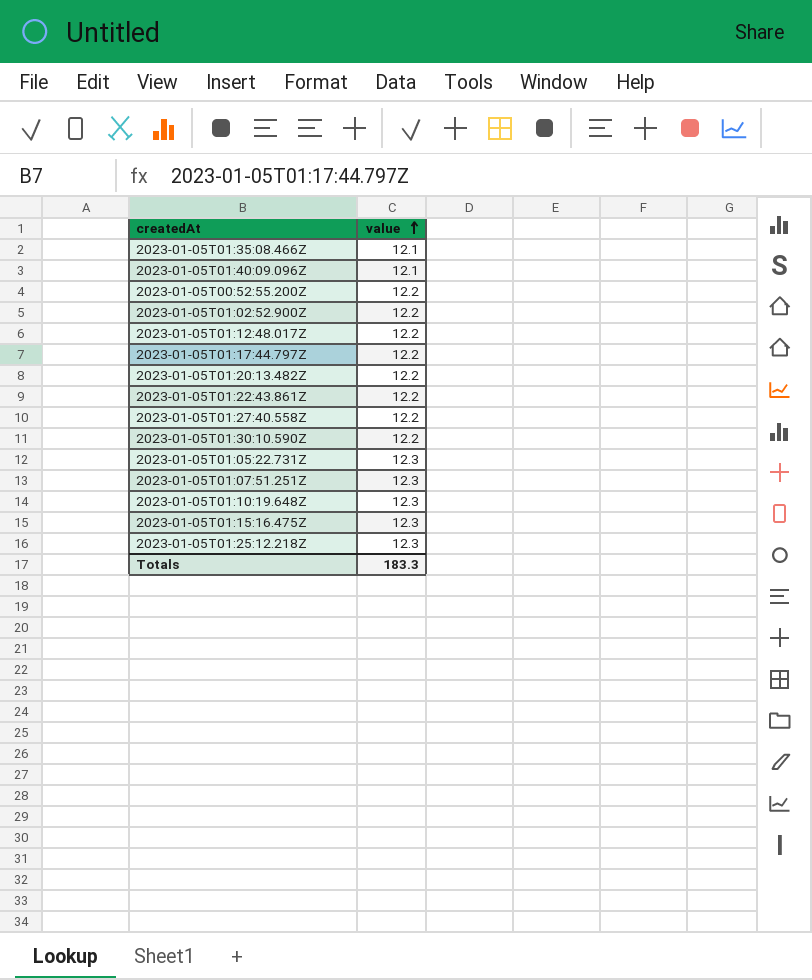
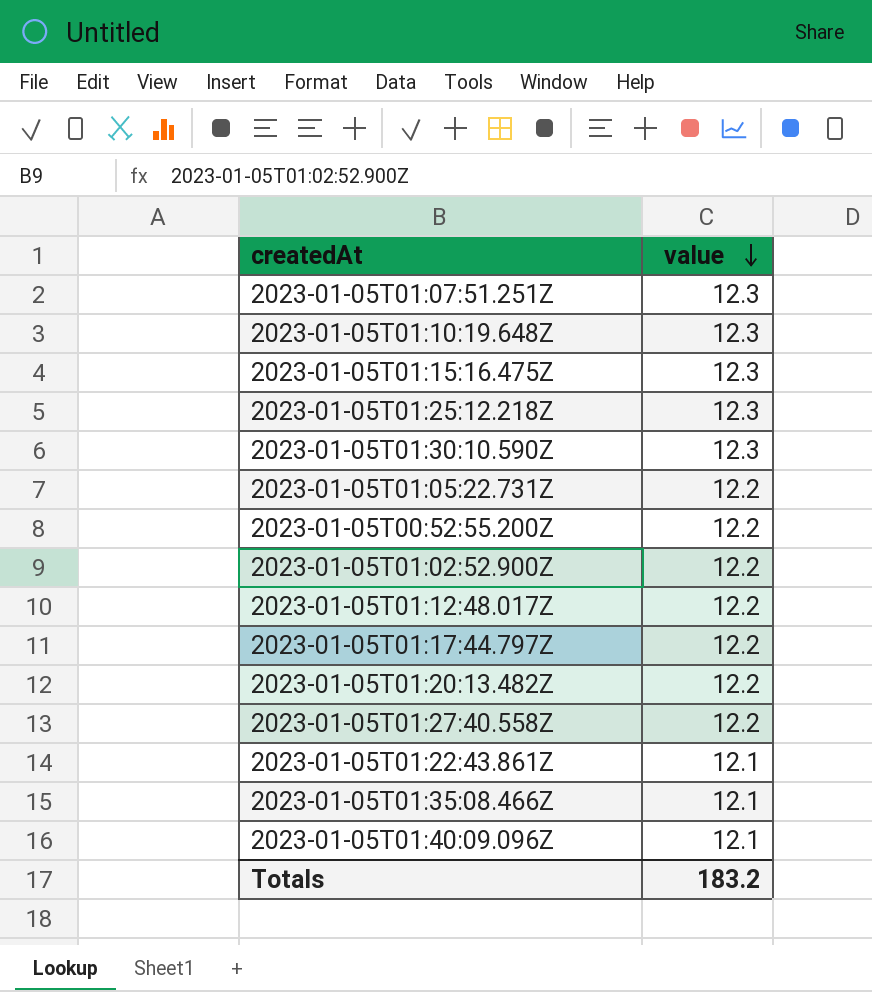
row order: value ascending -> value descending
2023-01-05T01:30:10.590Z | value: 12.2 -> 12.3
2023-01-05T01:05:22.731Z | value: 12.3 -> 12.2
2023-01-05T01:22:43.861Z | value: 12.2 -> 12.1
Totals | value: 183.3 -> 183.2

